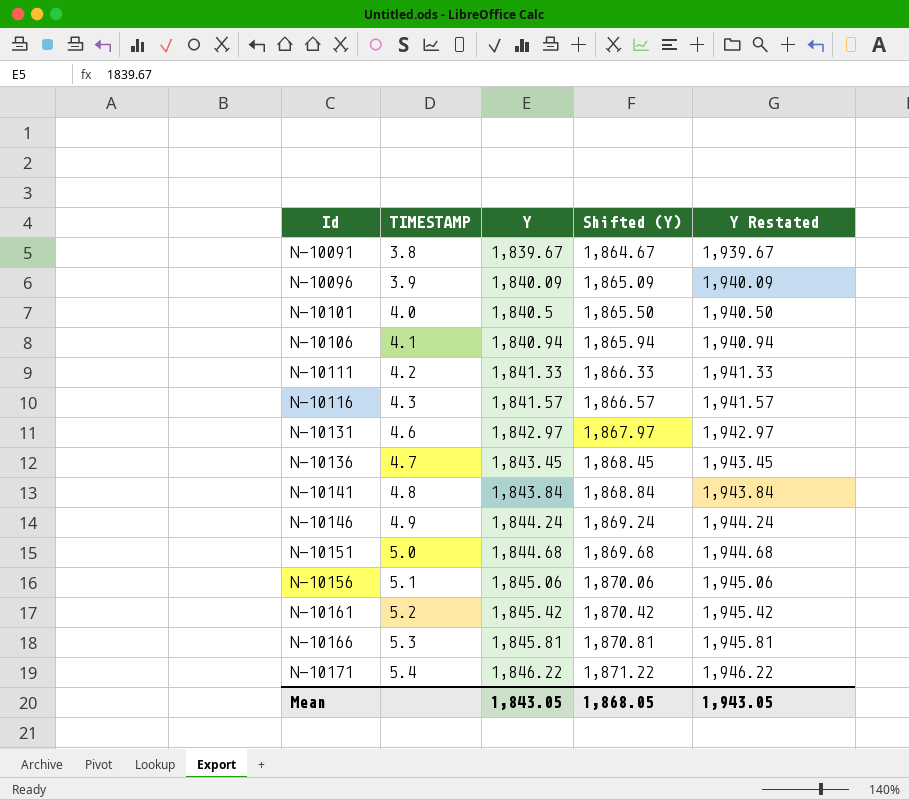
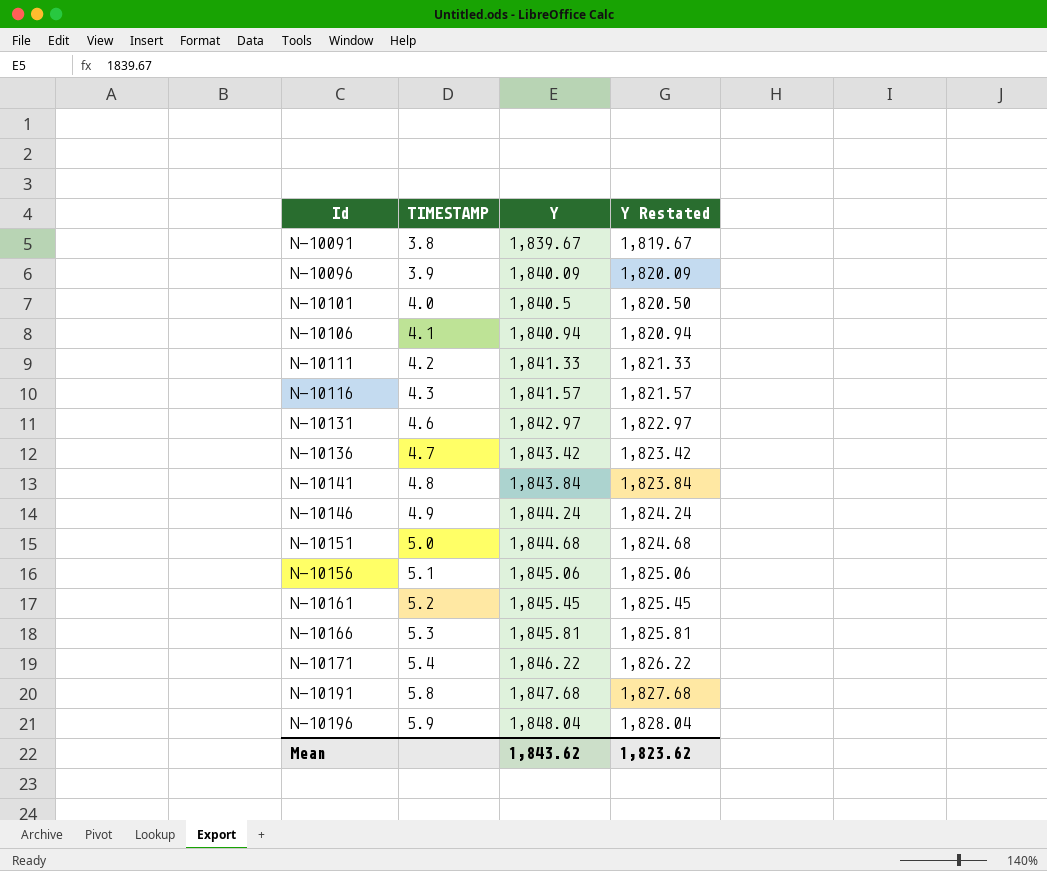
column Shifted (Y) | formula: [Y] + 25 -> none
column Y Restated | formula: [Y] + 100 -> [Y] - 20
N-10136 | Y: 1,843.45 -> 1,843.42
N-10161 | Y: 1,845.42 -> 1,845.45
row N-10191: none -> 5.8 | 1,847.68 | 1,827.68
row N-10196: none -> 5.9 | 1,848.04 | 1,828.04
Mean | Y: 1,843.05 -> 1,843.62
Mean | Y Restated: 1,943.05 -> 1,823.62

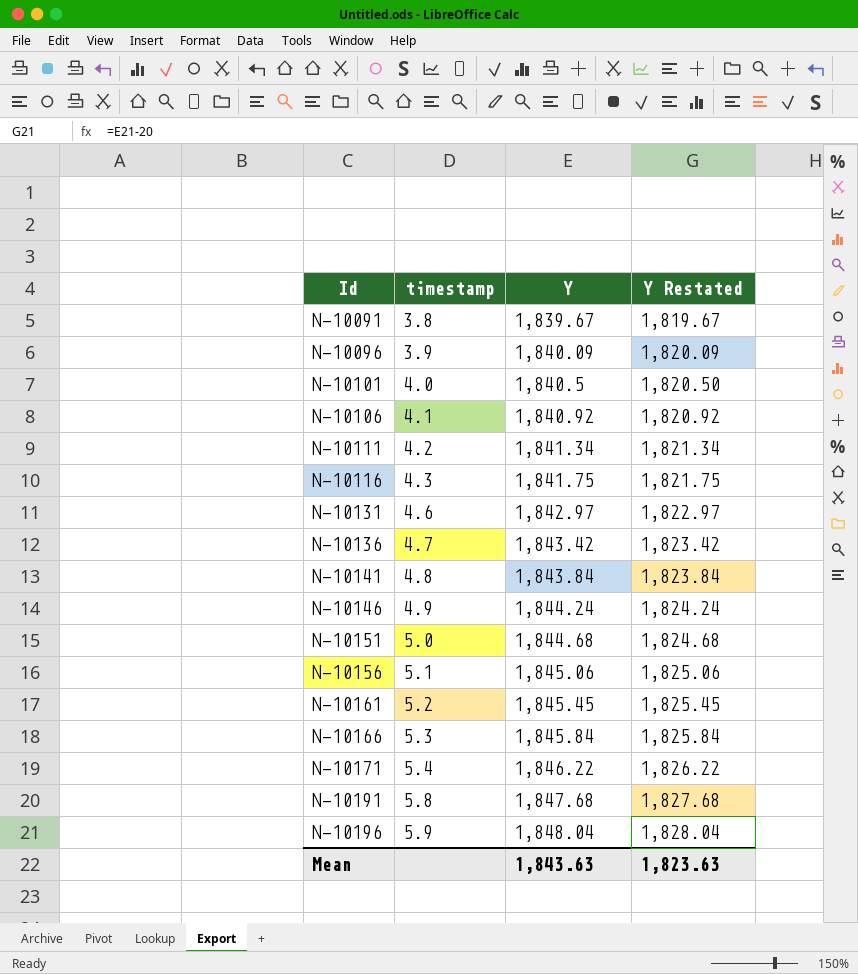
column name: TIMESTAMP -> timestamp
N-10106 | Y: 1,840.94 -> 1,840.92
N-10106 | Y Restated: 1,820.94 -> 1,820.92
N-10111 | Y: 1,841.33 -> 1,841.34
N-10111 | Y Restated: 1,821.33 -> 1,821.34
N-10116 | Y: 1,841.57 -> 1,841.75
N-10116 | Y Restated: 1,821.57 -> 1,821.75
N-10166 | Y: 1,845.81 -> 1,845.84
N-10166 | Y Restated: 1,825.81 -> 1,825.84
Mean | Y: 1,843.62 -> 1,843.63
Mean | Y Restated: 1,823.62 -> 1,823.63

